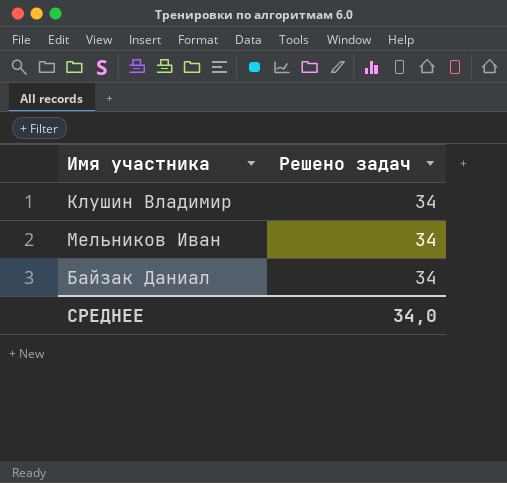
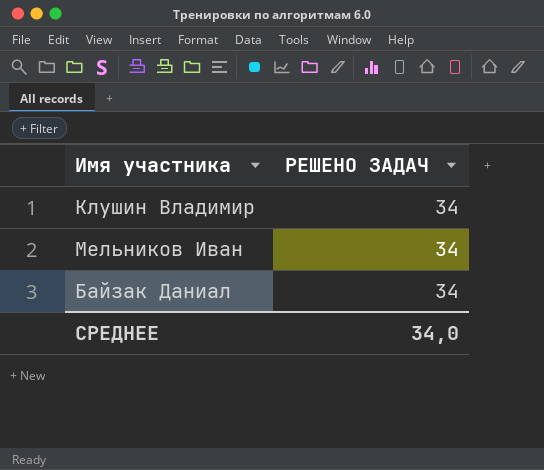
column name: Решено задач -> РЕШЕНО ЗАДАЧ

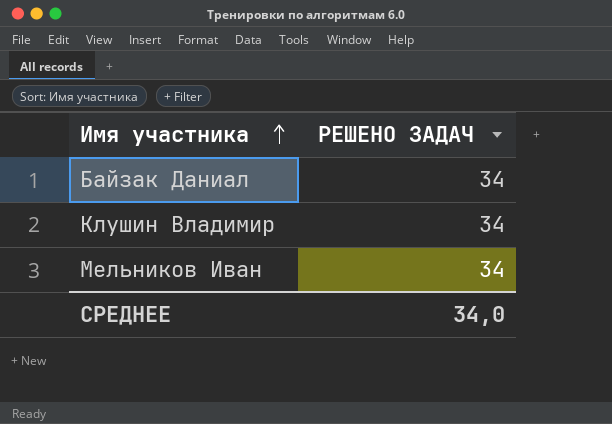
row order: none -> Имя участника ascending

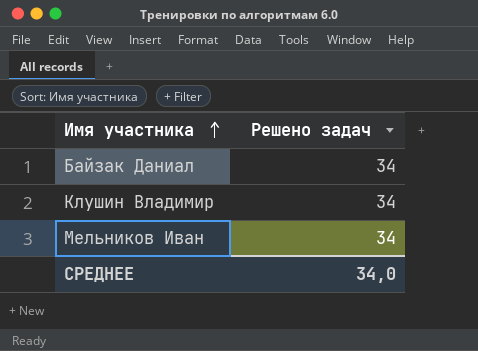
column name: РЕШЕНО ЗАДАЧ -> Решено задач

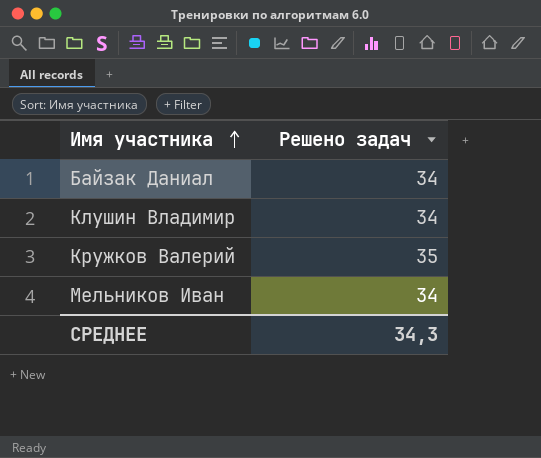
row Кружков Валерий: none -> 35
СРЕДНЕЕ | Решено задач: 34,0 -> 34,3

